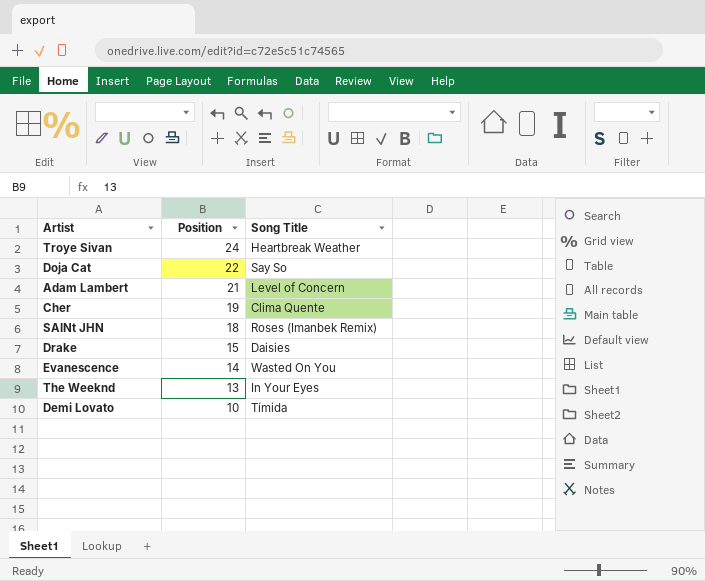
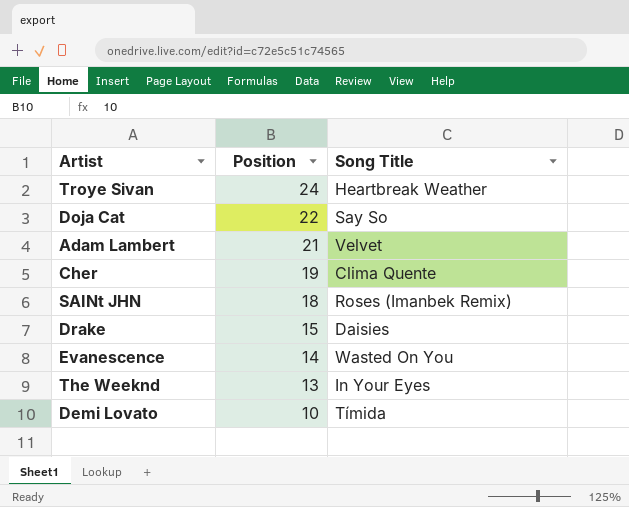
Adam Lambert | Song Title: Level of Concern -> Velvet

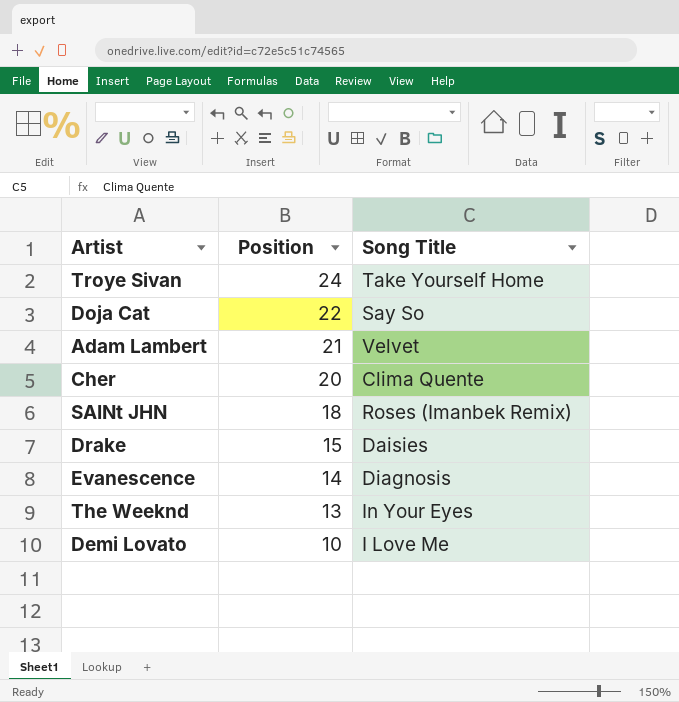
Troye Sivan | Song Title: Heartbreak Weather -> Take Yourself Home
Cher | Position: 19 -> 20
Evanescence | Song Title: Wasted On You -> Diagnosis
Demi Lovato | Song Title: Tímida -> I Love Me

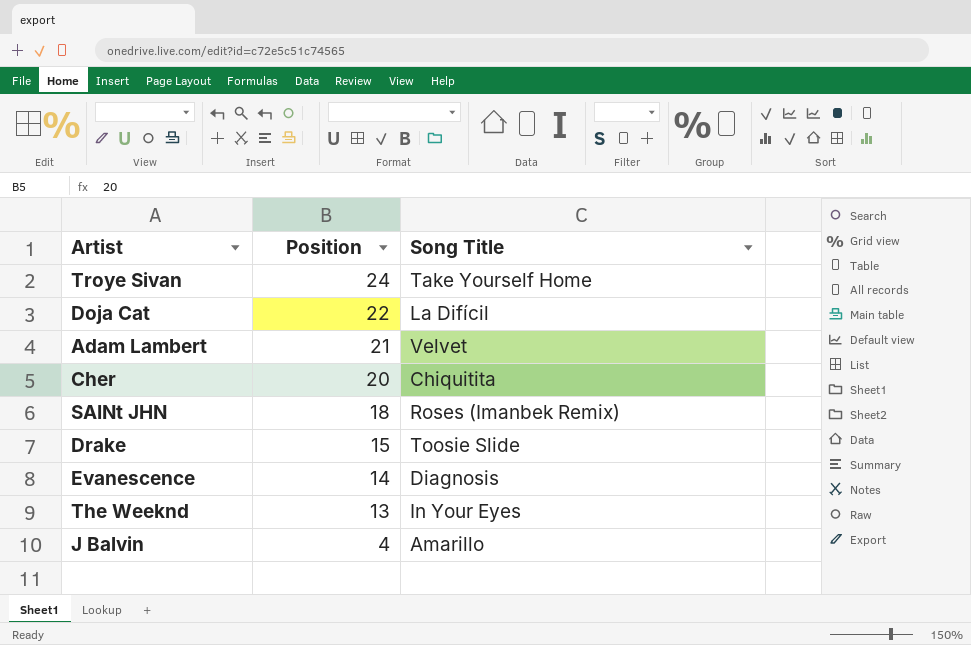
row Demi Lovato: 10 | I Love Me -> none
Doja Cat | Song Title: Say So -> La Difícil
Cher | Song Title: Clima Quente -> Chiquitita
Drake | Song Title: Daisies -> Toosie Slide
row J Balvin: none -> 4 | Amarillo

